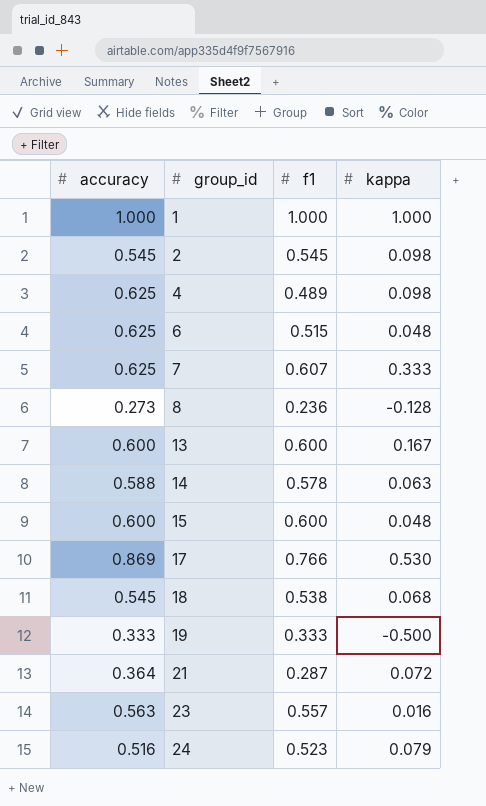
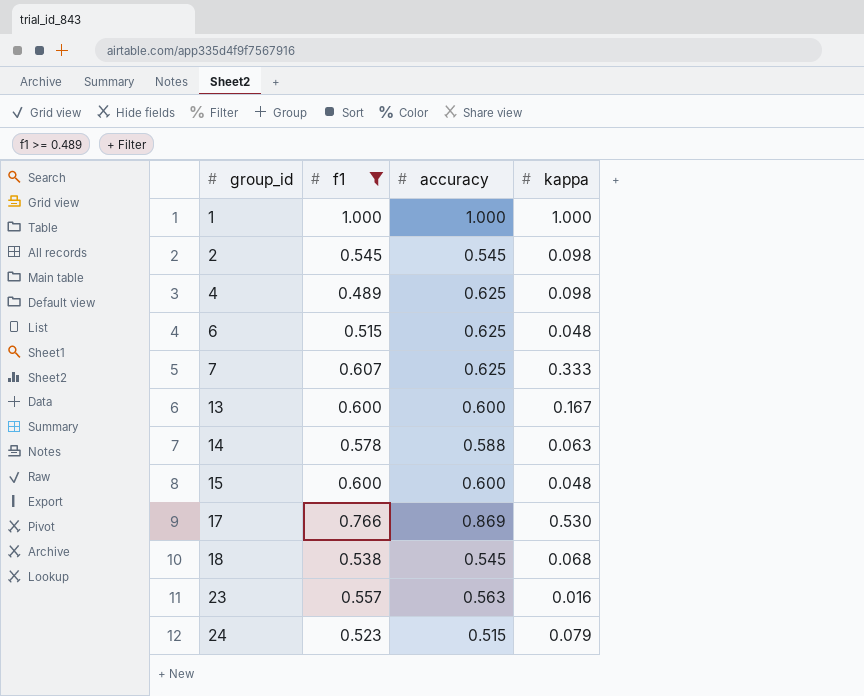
filter: none -> f1 >= 0.489
column accuracy | position: 1 -> 3
24 | accuracy: 0.516 -> 0.515

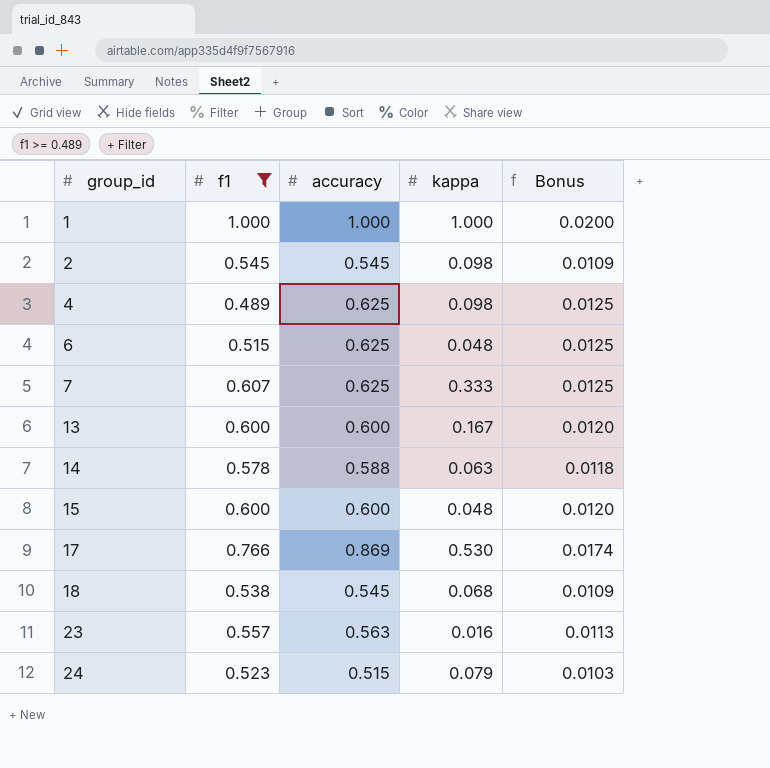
column Bonus | formula: none -> [accuracy] * 0.02

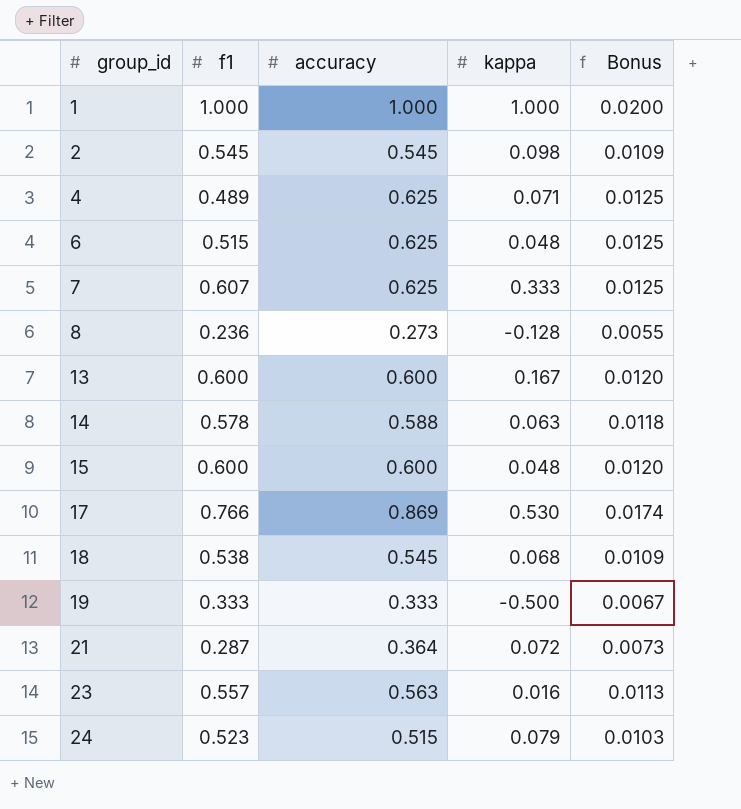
filter: f1 >= 0.489 -> none
4 | kappa: 0.098 -> 0.071

